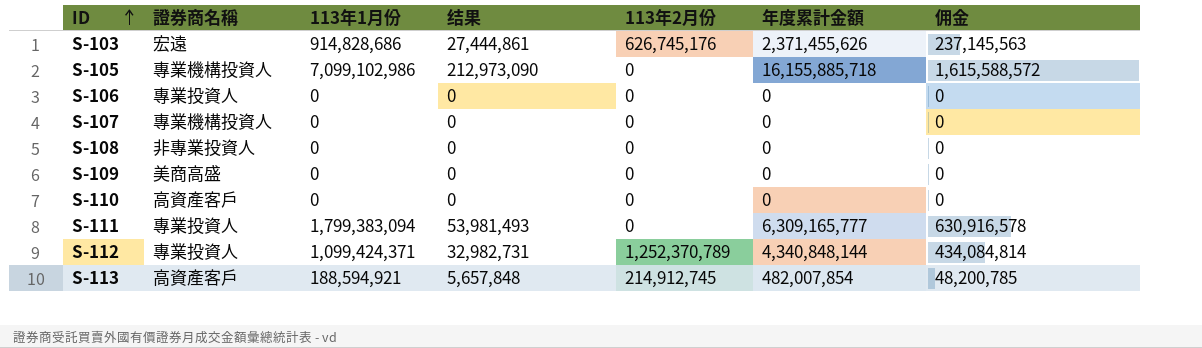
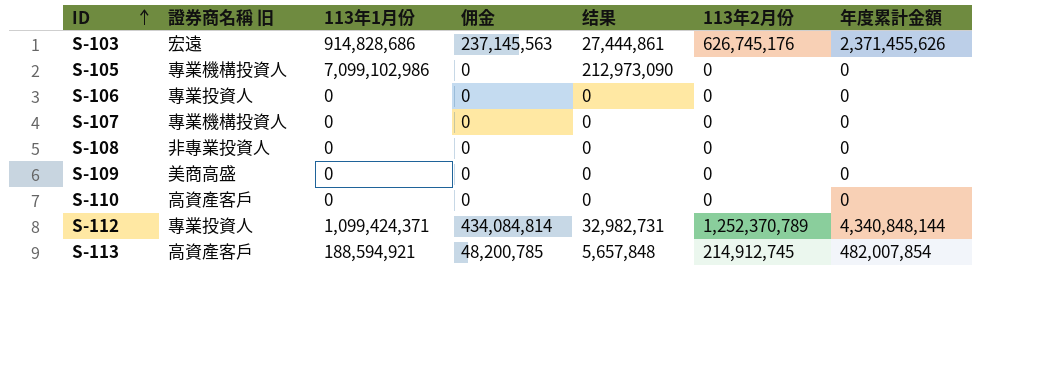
column name: 證券商名稱 -> 證券商名稱 旧
column 佣金 | position: 7 -> 4
row S-111: 專業投資人 | 1,799,383,094 | 53,981,493 | 0 | 6,309,165,777 | 630,916,578 -> none
S-105 | 佣金: 1,615,588,572 -> 0
S-105 | 年度累計金額: 16,155,885,718 -> 0

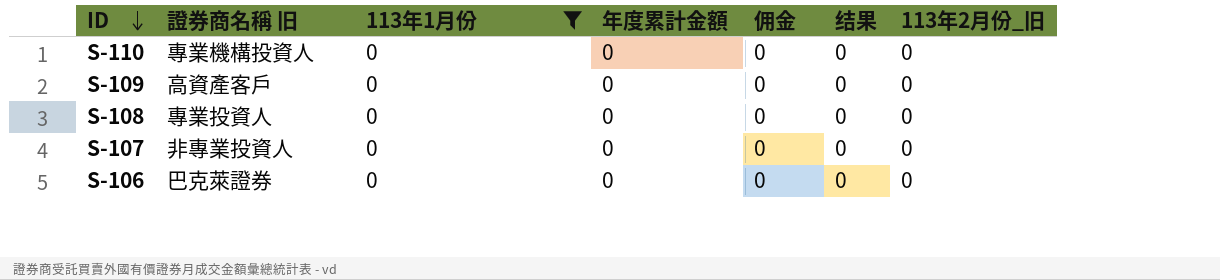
filter: none -> 113年1月份 = 0
row order: ID ascending -> ID descending
column 年度累計金額 | position: 7 -> 4
column name: 113年2月份 -> 113年2月份_旧
S-110 | 證券商名稱 旧: 高資產客戶 -> 專業機構投資人
S-109 | 證券商名稱 旧: 美商高盛 -> 高資產客戶
S-108 | 證券商名稱 旧: 非專業投資人 -> 專業投資人
S-107 | 證券商名稱 旧: 專業機構投資人 -> 非專業投資人
S-106 | 證券商名稱 旧: 專業投資人 -> 巴克萊證券

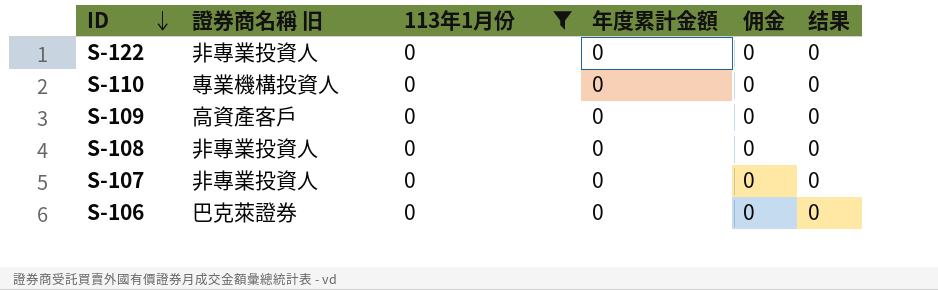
column 113年2月份_旧 | position: 7 -> none
row S-122: none -> 非專業投資人 | 0 | 0 | 0 | 0
S-108 | 證券商名稱 旧: 專業投資人 -> 非專業投資人

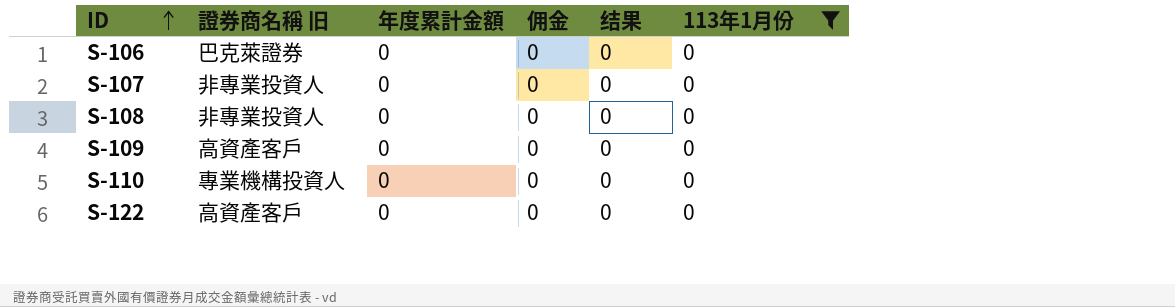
row order: ID descending -> ID ascending
column 113年1月份 | position: 3 -> 6
S-122 | 證券商名稱 旧: 非專業投資人 -> 高資產客戶

